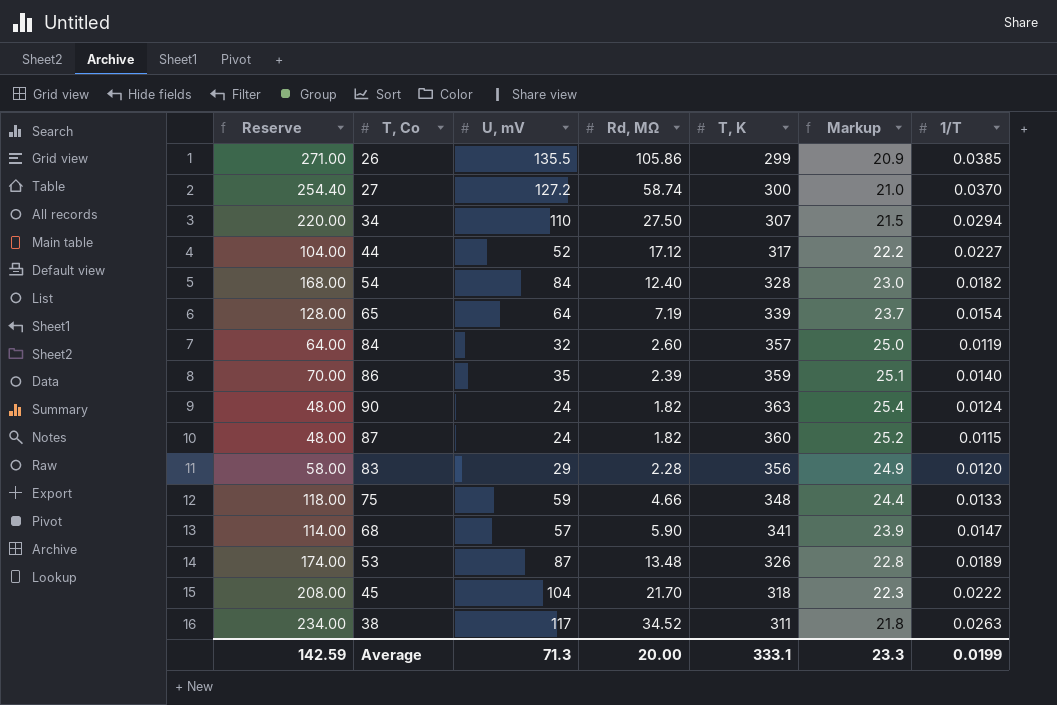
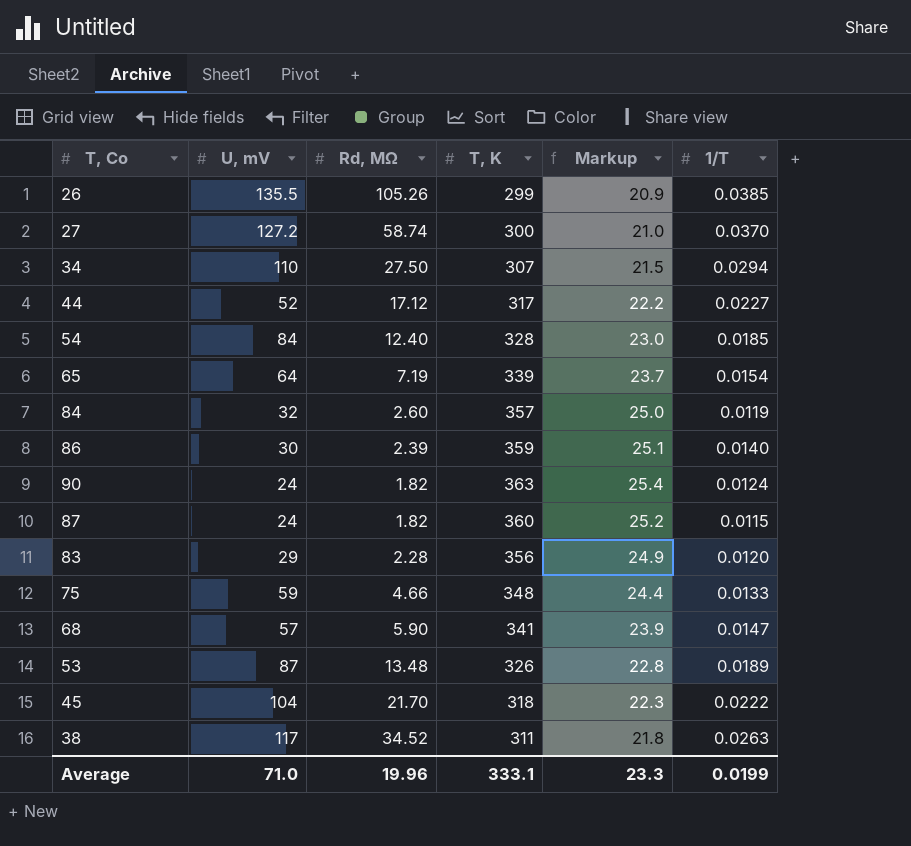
column Reserve | formula: [U, mV] * 2 -> none
26 | Rd, MΩ: 105.86 -> 105.26
54 | 1/T: 0.0182 -> 0.0185
86 | U, mV: 35 -> 30
Average | U, mV: 71.3 -> 71.0
Average | Rd, MΩ: 20.00 -> 19.96

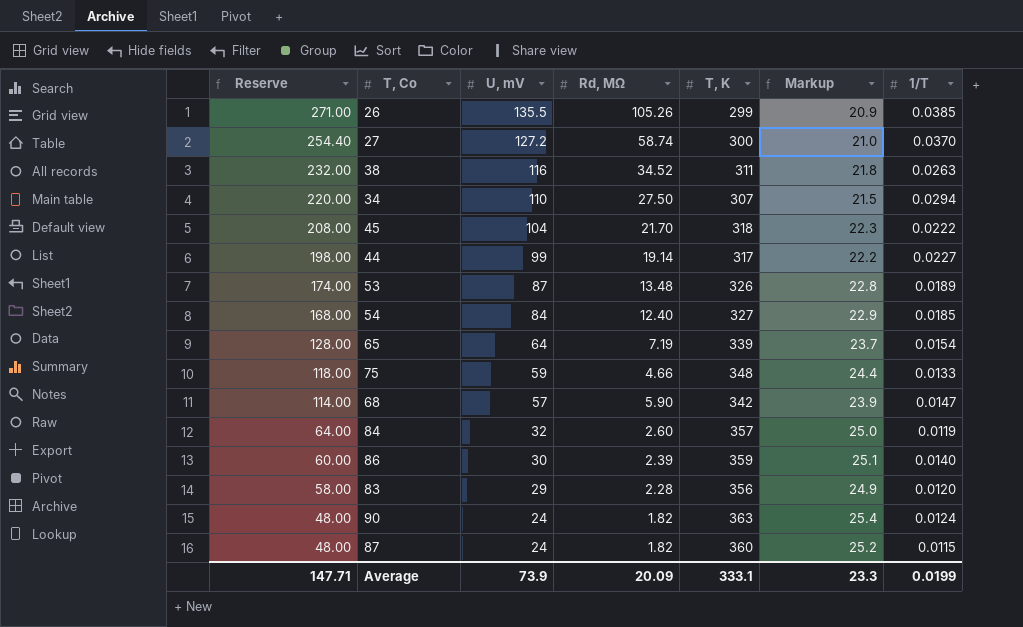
row order: none -> Reserve descending
column Reserve | formula: none -> [U, mV] * 2
38 | U, mV: 117 -> 116
44 | U, mV: 52 -> 99
44 | Rd, MΩ: 17.12 -> 19.14
54 | T, K: 328 -> 327
54 | Markup: 23.0 -> 22.9
68 | T, K: 341 -> 342
Average | U, mV: 71.0 -> 73.9
Average | Rd, MΩ: 19.96 -> 20.09

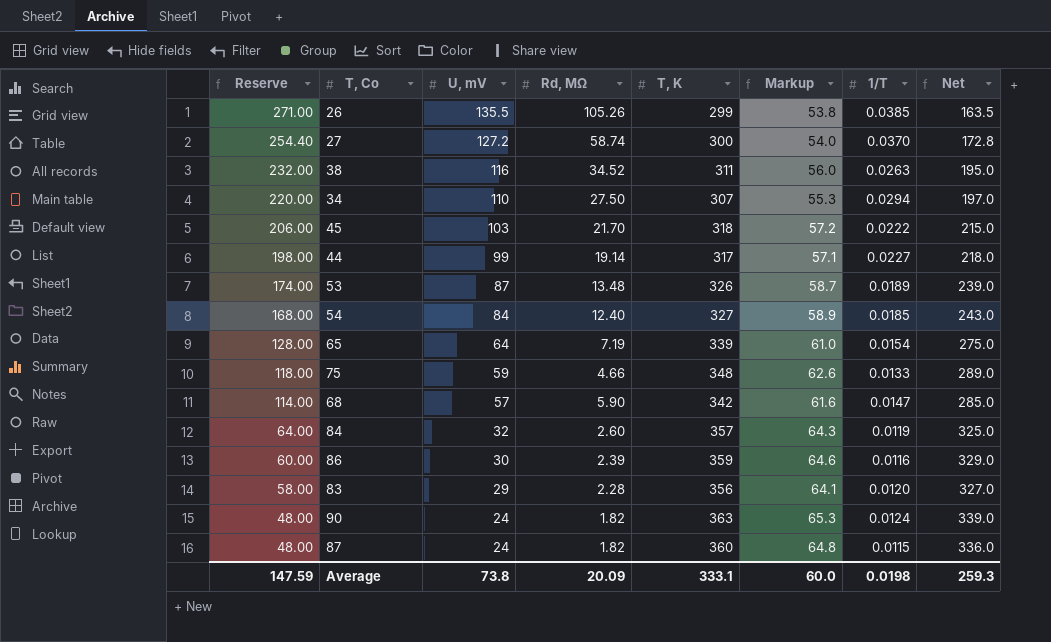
column Markup | formula: [T, K] * 0.07 -> [T, K] * 0.18
column Net | formula: none -> [T, K] - [U, mV]
45 | Reserve: 208.00 -> 206.00
45 | U, mV: 104 -> 103
86 | 1/T: 0.0140 -> 0.0116
Average | Reserve: 147.71 -> 147.59
Average | U, mV: 73.9 -> 73.8
Average | Markup: 23.3 -> 60.0
Average | 1/T: 0.0199 -> 0.0198

